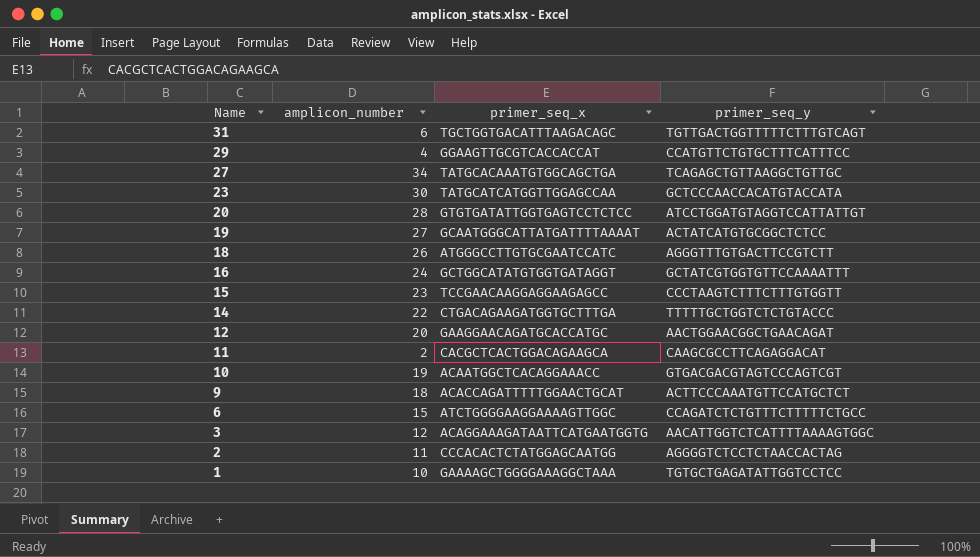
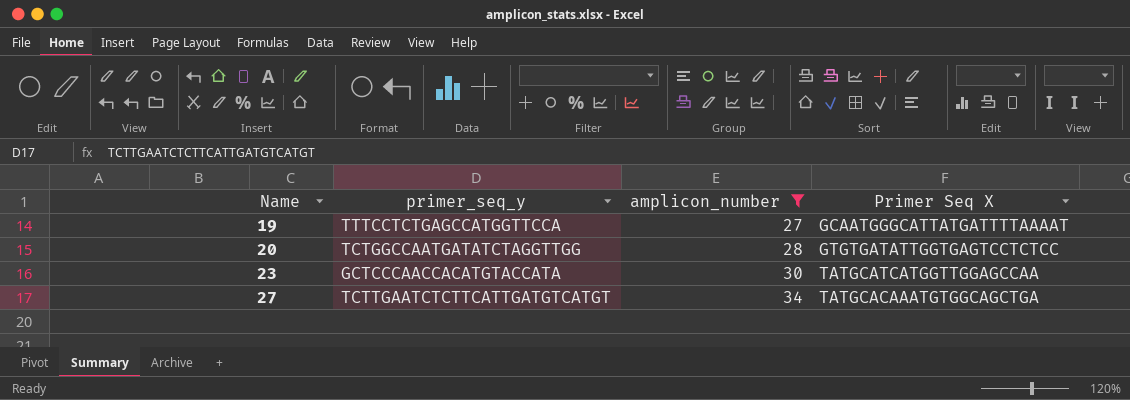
filter: none -> amplicon_number >= 27
row order: Name descending -> Name ascending
column primer_seq_y | position: 4 -> 2
column name: primer_seq_x -> Primer Seq X
19 | primer_seq_y: ACTATCATGTGCGGCTCTCC -> TTTCCTCTGAGCCATGGTTCCA
20 | primer_seq_y: ATCCTGGATGTAGGTCCATTATTGT -> TCTGGCCAATGATATCTAGGTTGG
27 | primer_seq_y: TCAGAGCTGTTAAGGCTGTTGC -> TCTTGAATCTCTTCATTGATGTCATGT

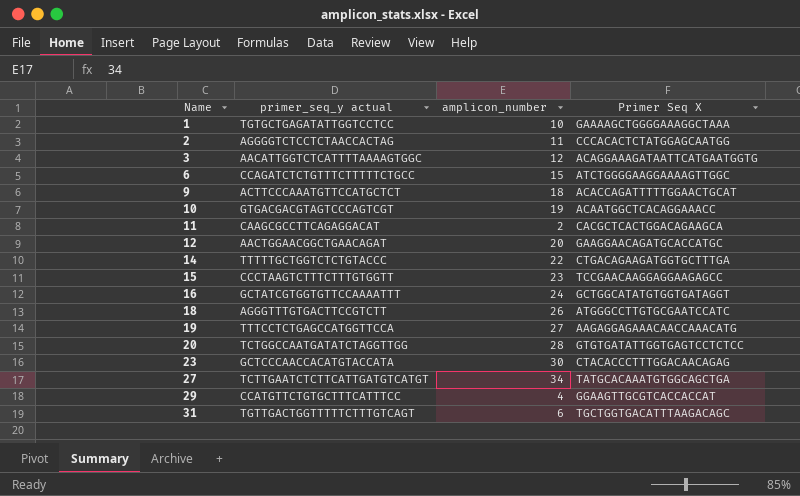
filter: amplicon_number >= 27 -> none
column name: primer_seq_y -> primer_seq_y actual
19 | Primer Seq X: GCAATGGGCATTATGATTTTAAAAT -> AAGAGGAGAAACAACCAAACATG
23 | Primer Seq X: TATGCATCATGGTTGGAGCCAA -> CTACACCCTTTGGACAACAGAG

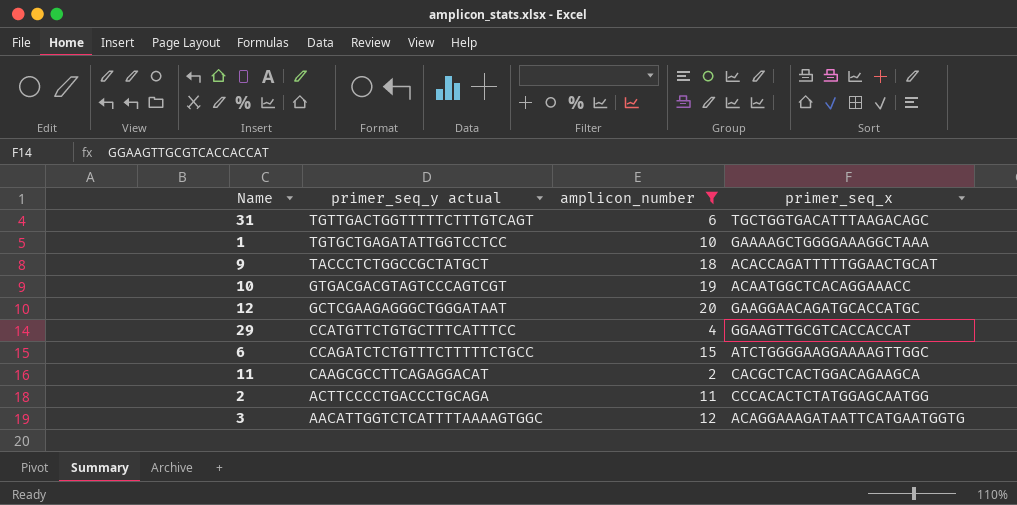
filter: none -> amplicon_number <= 20
row order: Name ascending -> primer_seq_y actual descending
column name: Primer Seq X -> primer_seq_x
9 | primer_seq_y actual: ACTTCCCAAATGTTCCATGCTCT -> TACCCTCTGGCCGCTATGCT
12 | primer_seq_y actual: AACTGGAACGGCTGAACAGAT -> GCTCGAAGAGGGCTGGGATAAT
2 | primer_seq_y actual: AGGGGTCTCCTCTAACCACTAG -> ACTTCCCCTGACCCTGCAGA

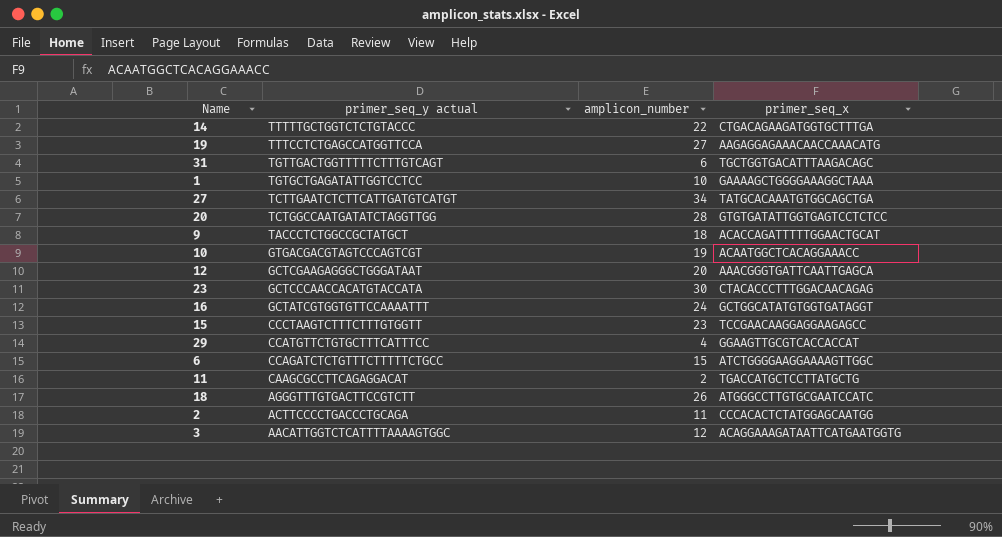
filter: amplicon_number <= 20 -> none
12 | primer_seq_x: GAAGGAACAGATGCACCATGC -> AAACGGGTGATTCAATTGAGCA
11 | primer_seq_x: CACGCTCACTGGACAGAAGCA -> TGACCATGCTCCTTATGCTG

